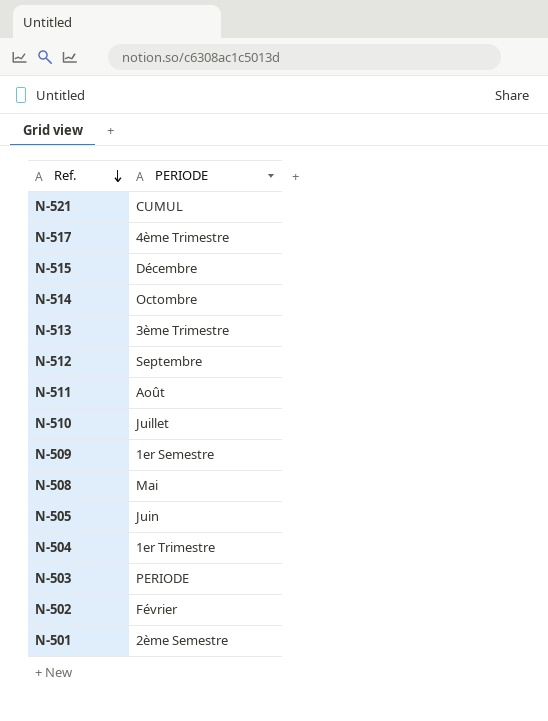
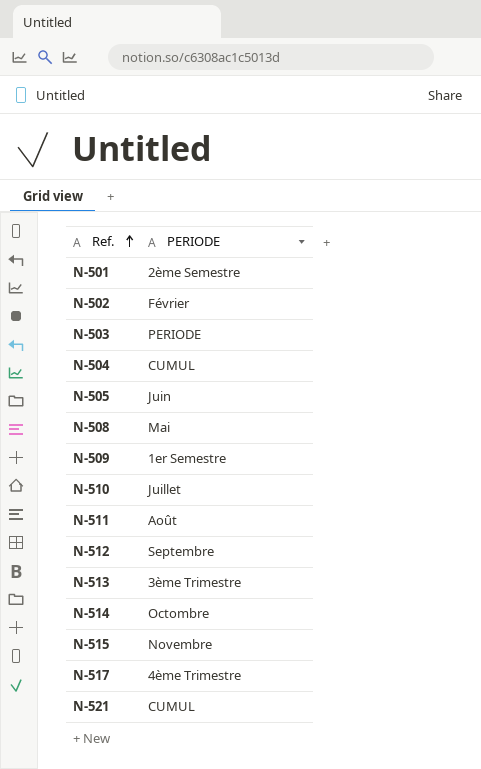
row order: Ref. descending -> Ref. ascending
N-504 | PERIODE: 1er Trimestre -> CUMUL
N-515 | PERIODE: Décembre -> Novembre

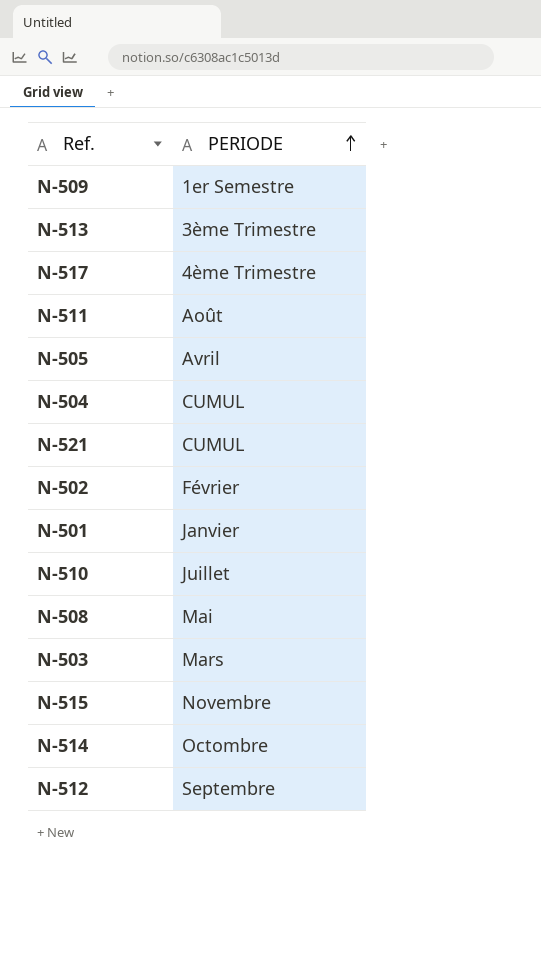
row order: Ref. ascending -> PERIODE ascending
N-505 | PERIODE: Juin -> Avril
N-501 | PERIODE: 2ème Semestre -> Janvier
N-503 | PERIODE: PERIODE -> Mars

